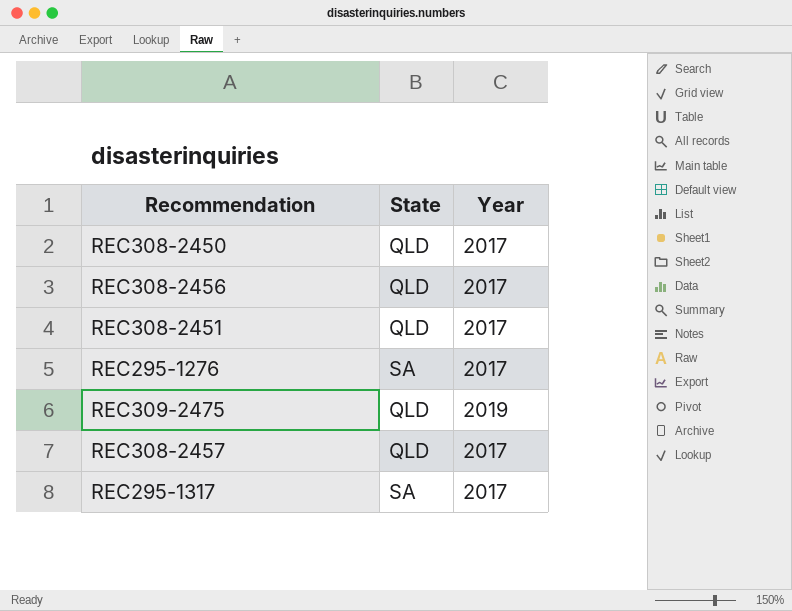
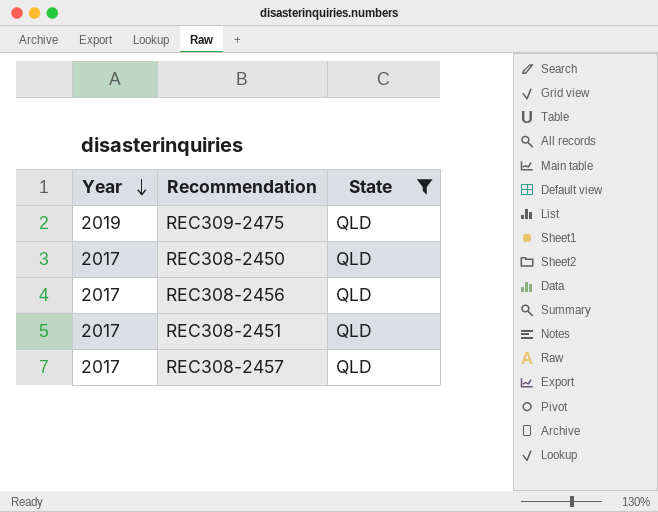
filter: none -> State = QLD
row order: none -> Year descending
column Year | position: 3 -> 1

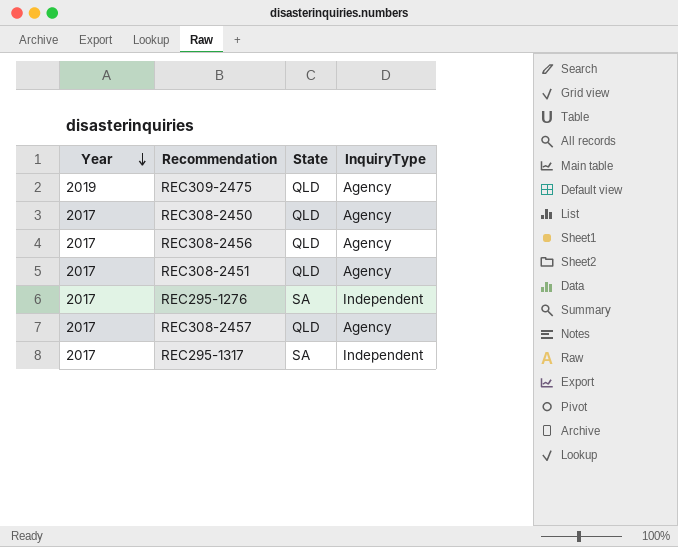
filter: State = QLD -> none
column InquiryType | position: none -> 4

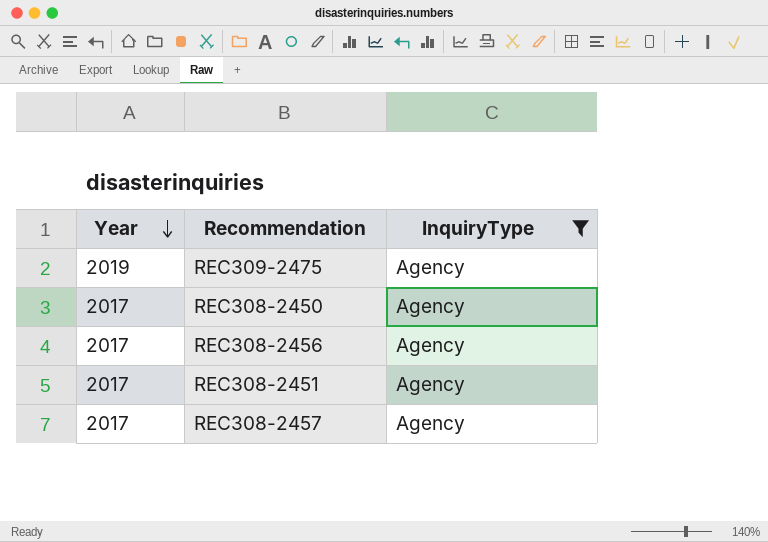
filter: none -> InquiryType = Agency
column State | position: 3 -> none

